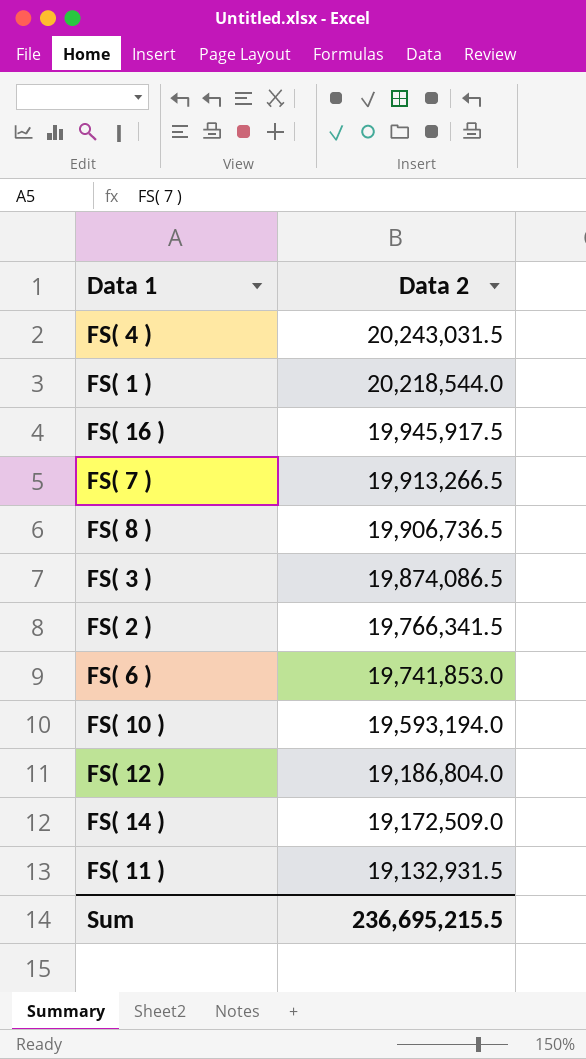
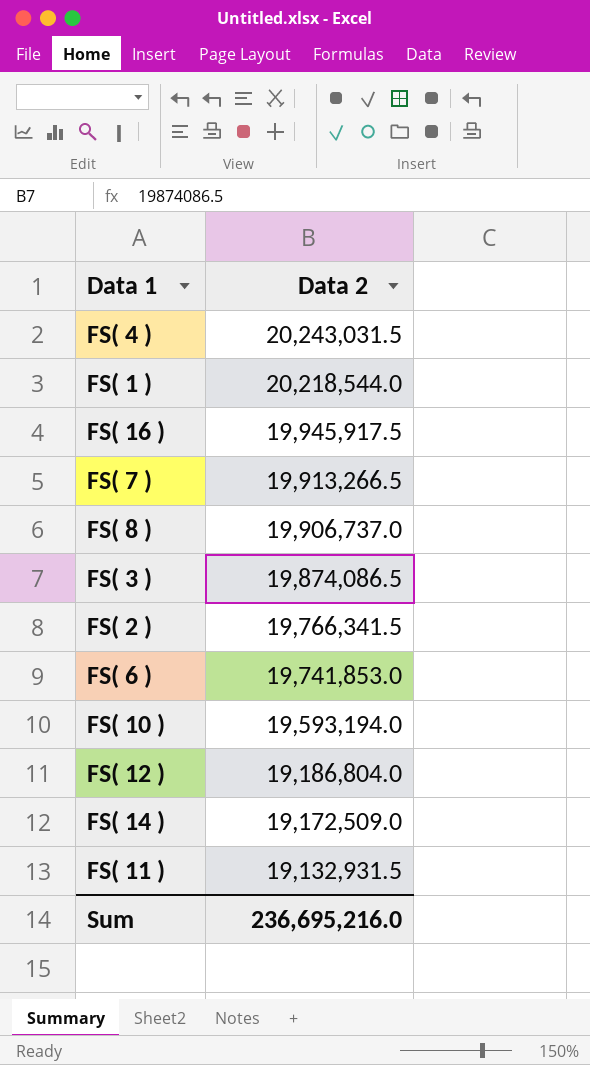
FS( 8 ) | Data 2: 19,906,736.5 -> 19,906,737.0
Sum | Data 2: 236,695,215.5 -> 236,695,216.0

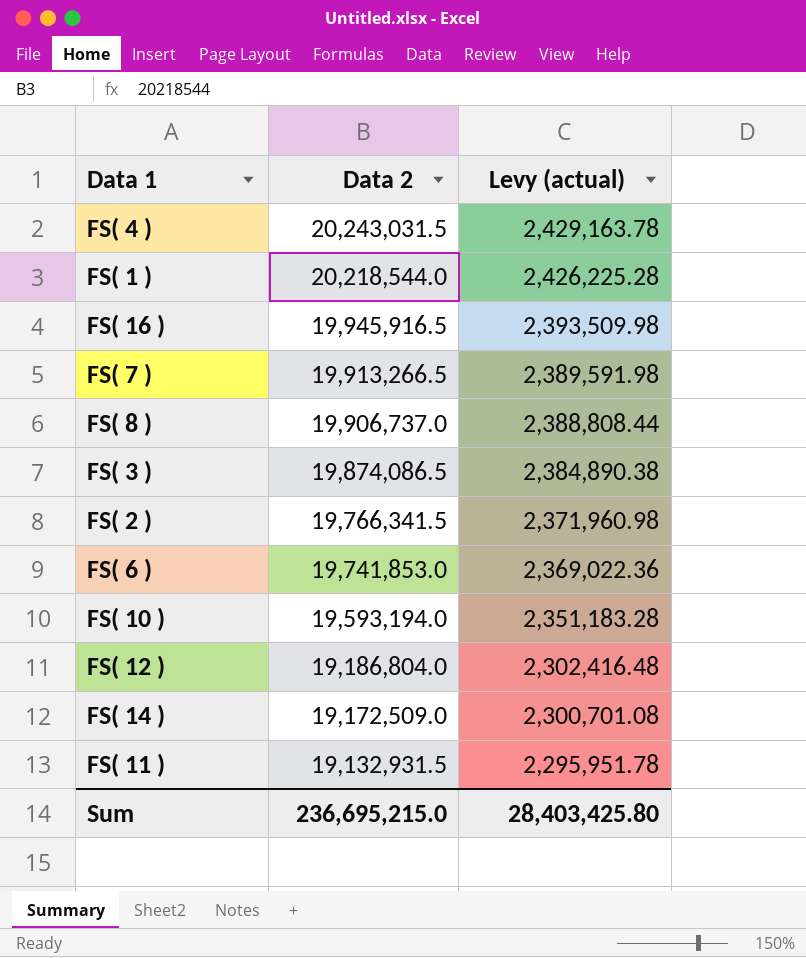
column Levy (actual) | formula: none -> [Data 2] * 0.12
FS( 16 ) | Data 2: 19,945,917.5 -> 19,945,916.5
Sum | Data 2: 236,695,216.0 -> 236,695,215.0

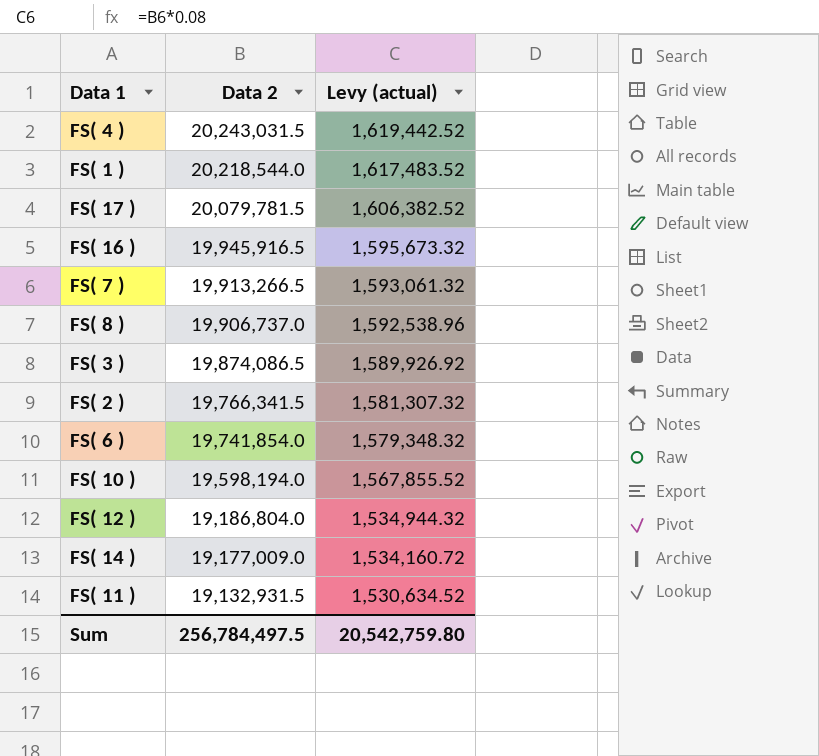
column Levy (actual) | formula: [Data 2] * 0.12 -> [Data 2] * 0.08
row FS( 17 ): none -> 20,079,781.5 | 1,606,382.52
FS( 6 ) | Data 2: 19,741,853.0 -> 19,741,854.0
FS( 10 ) | Data 2: 19,593,194.0 -> 19,598,194.0
FS( 14 ) | Data 2: 19,172,509.0 -> 19,177,009.0
Sum | Data 2: 236,695,215.0 -> 256,784,497.5
Sum | Levy (actual): 28,403,425.80 -> 20,542,759.80

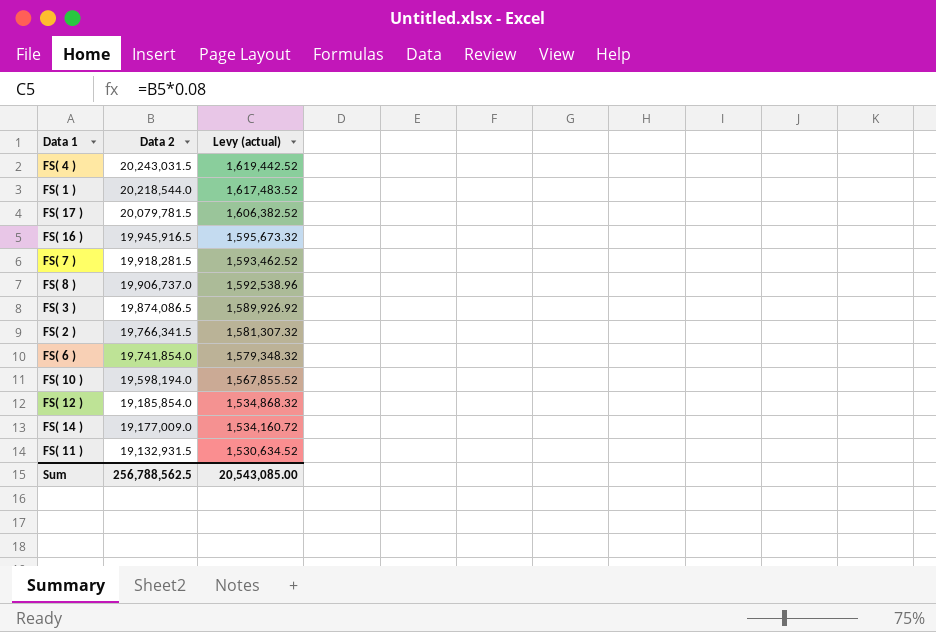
FS( 7 ) | Data 2: 19,913,266.5 -> 19,918,281.5
FS( 7 ) | Levy (actual): 1,593,061.32 -> 1,593,462.52
FS( 12 ) | Data 2: 19,186,804.0 -> 19,185,854.0
FS( 12 ) | Levy (actual): 1,534,944.32 -> 1,534,868.32
Sum | Data 2: 256,784,497.5 -> 256,788,562.5
Sum | Levy (actual): 20,542,759.80 -> 20,543,085.00

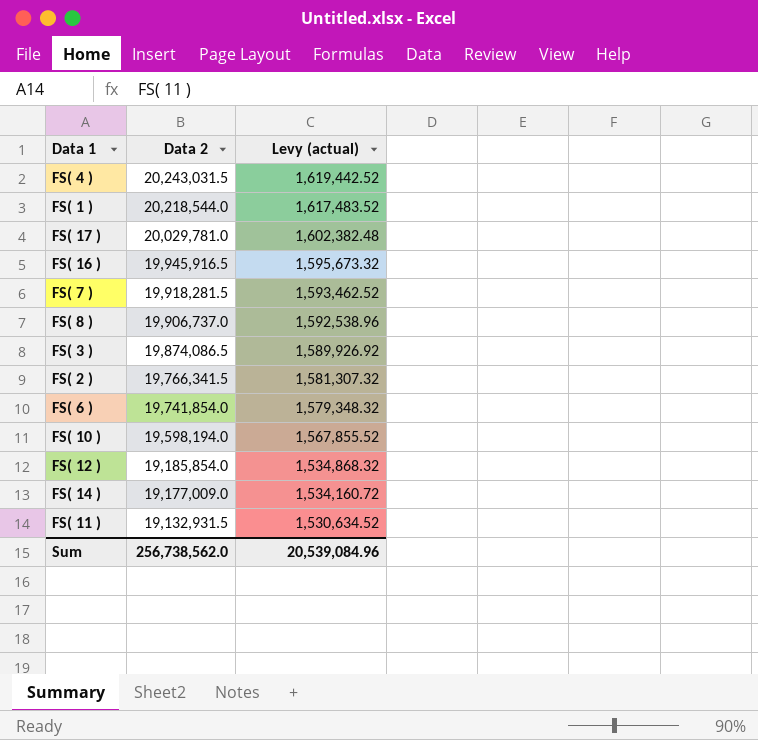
FS( 17 ) | Data 2: 20,079,781.5 -> 20,029,781.0
FS( 17 ) | Levy (actual): 1,606,382.52 -> 1,602,382.48
Sum | Data 2: 256,788,562.5 -> 256,738,562.0
Sum | Levy (actual): 20,543,085.00 -> 20,539,084.96

